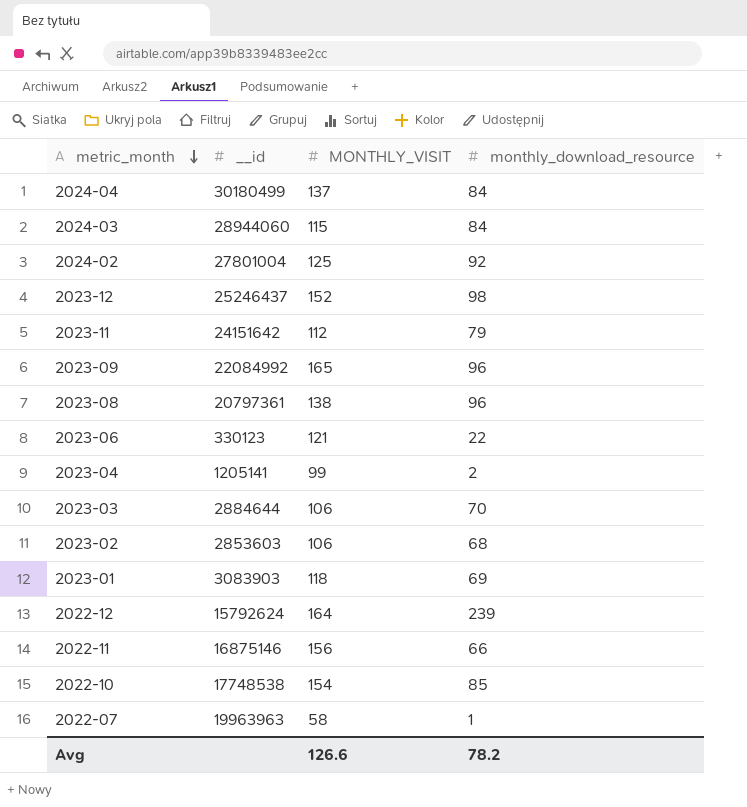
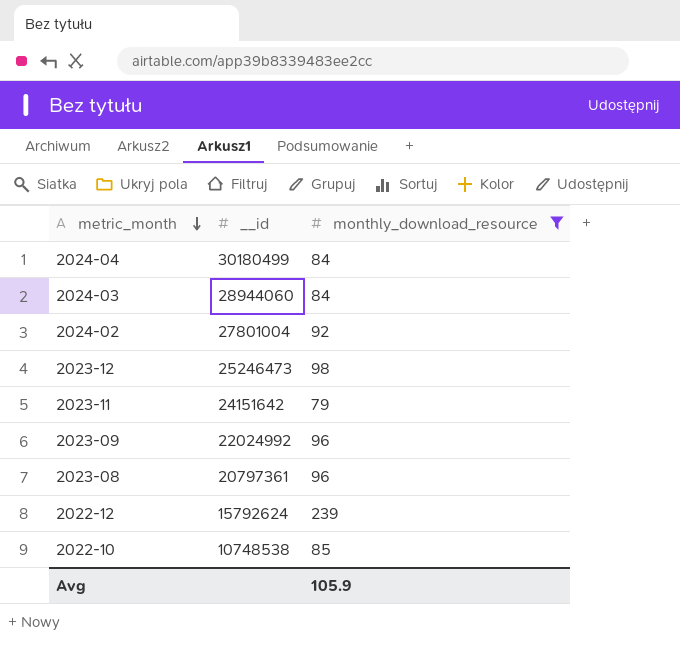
filter: none -> monthly_download_resource >= 79
column MONTHLY_VISIT | position: 3 -> none
2023-12 | __id: 25246437 -> 25246473
2023-09 | __id: 22084992 -> 22024992
2022-10 | __id: 17748538 -> 10748538
Avg | monthly_download_resource: 78.2 -> 105.9

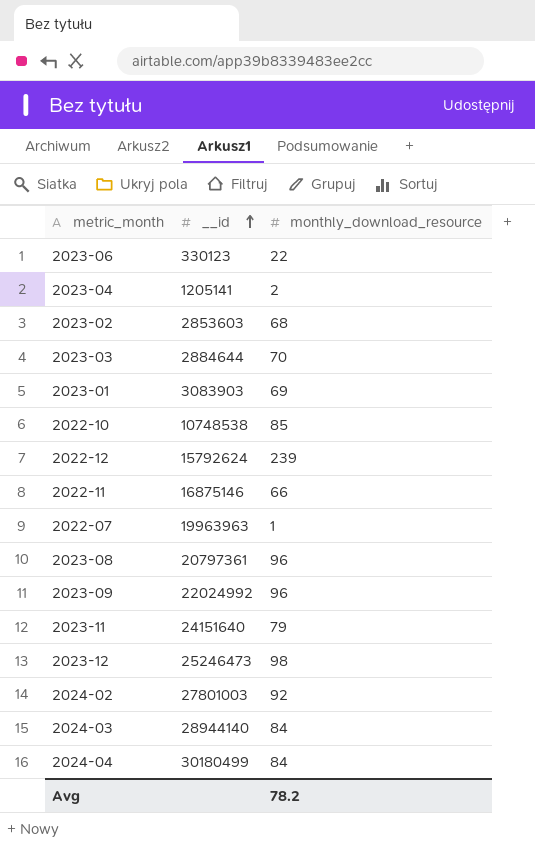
filter: monthly_download_resource >= 79 -> none
row order: metric_month descending -> __id ascending
2023-11 | __id: 24151642 -> 24151640
2024-02 | __id: 27801004 -> 27801003
2024-03 | __id: 28944060 -> 28944140
Avg | monthly_download_resource: 105.9 -> 78.2

